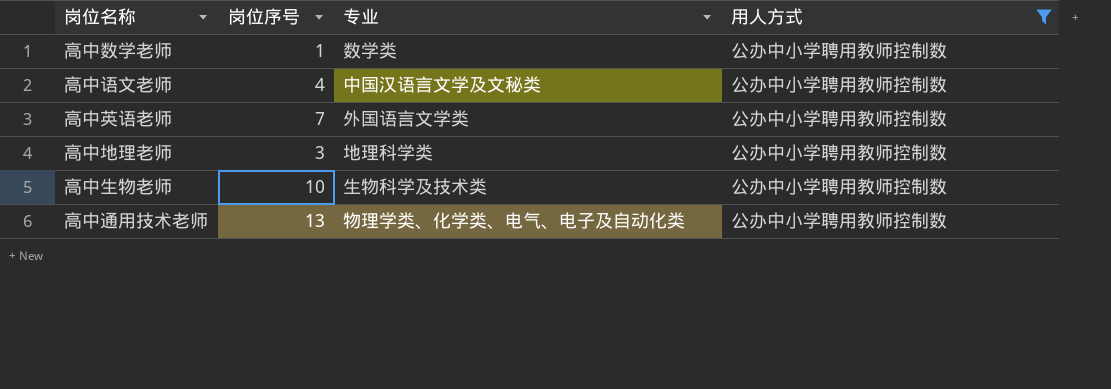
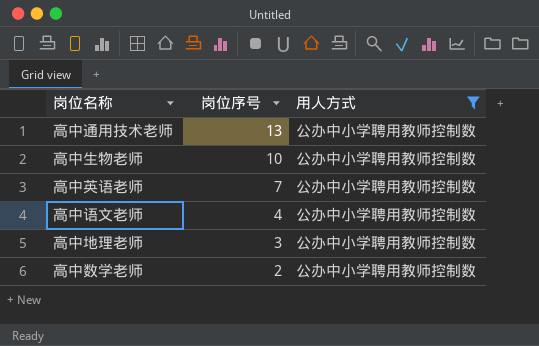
row order: none -> 岗位序号 descending
column 专业 | position: 3 -> none
高中数学老师 | 岗位序号: 1 -> 2

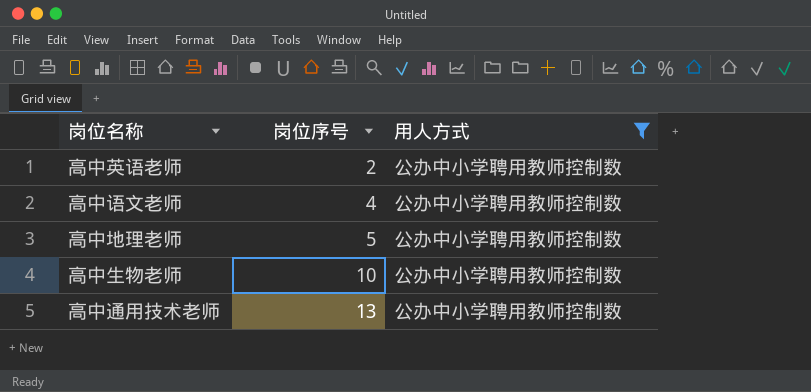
row order: 岗位序号 descending -> 岗位序号 ascending
row 高中数学老师: 2 | 公办中小学聘用教师控制数 -> none
高中英语老师 | 岗位序号: 7 -> 2
高中地理老师 | 岗位序号: 3 -> 5

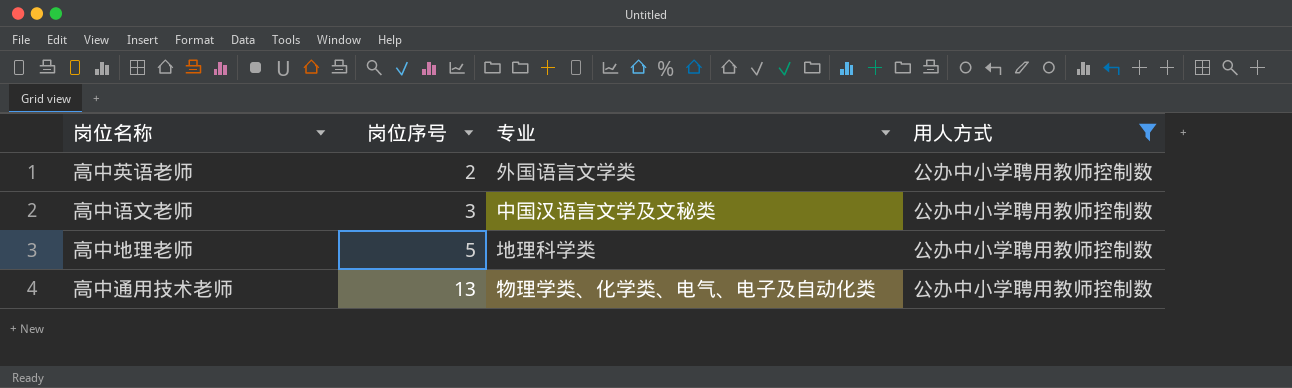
column 专业 | position: none -> 3
row 高中生物老师: 10 | 公办中小学聘用教师控制数 -> none
高中语文老师 | 岗位序号: 4 -> 3

